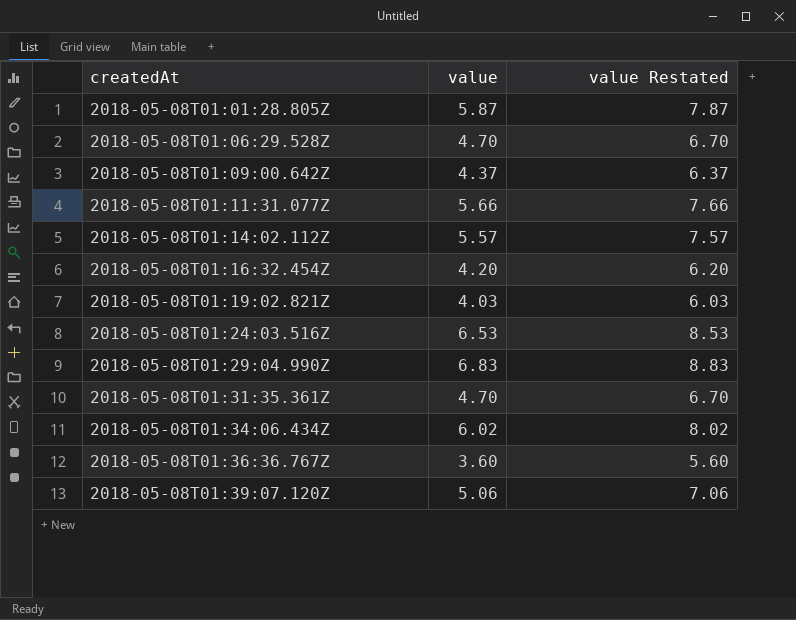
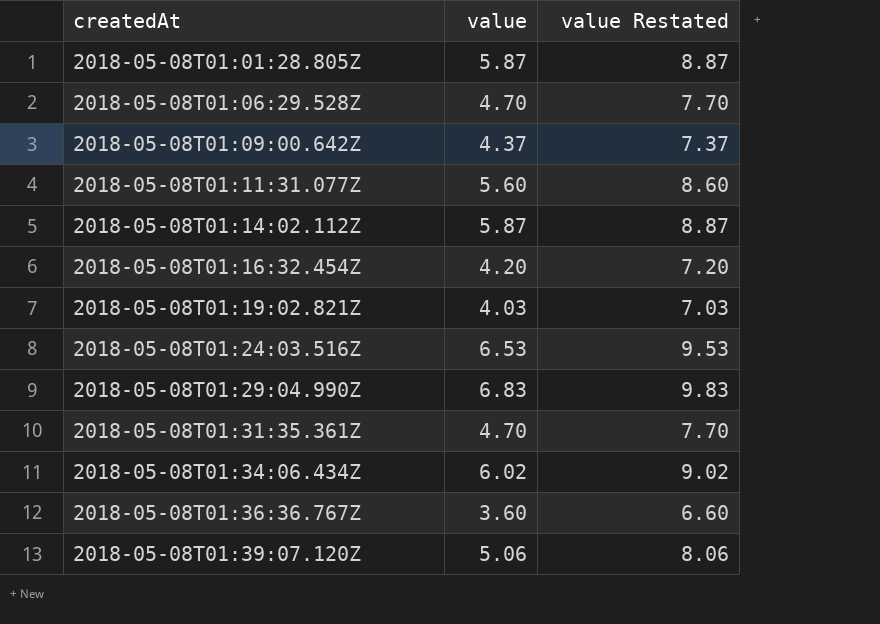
column value Restated | formula: [value] + 2 -> [value] + 3
2018-05-08T01:11:31.077Z | value: 5.66 -> 5.60
2018-05-08T01:14:02.112Z | value: 5.57 -> 5.87

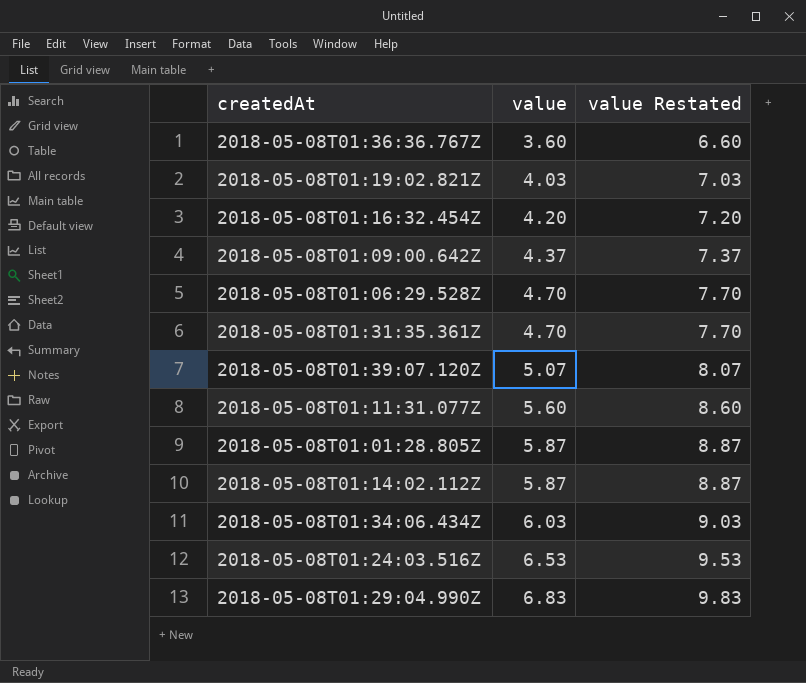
row order: createdAt ascending -> value ascending
2018-05-08T01:39:07.120Z | value: 5.06 -> 5.07
2018-05-08T01:39:07.120Z | value Restated: 8.06 -> 8.07
2018-05-08T01:34:06.434Z | value: 6.02 -> 6.03
2018-05-08T01:34:06.434Z | value Restated: 9.02 -> 9.03

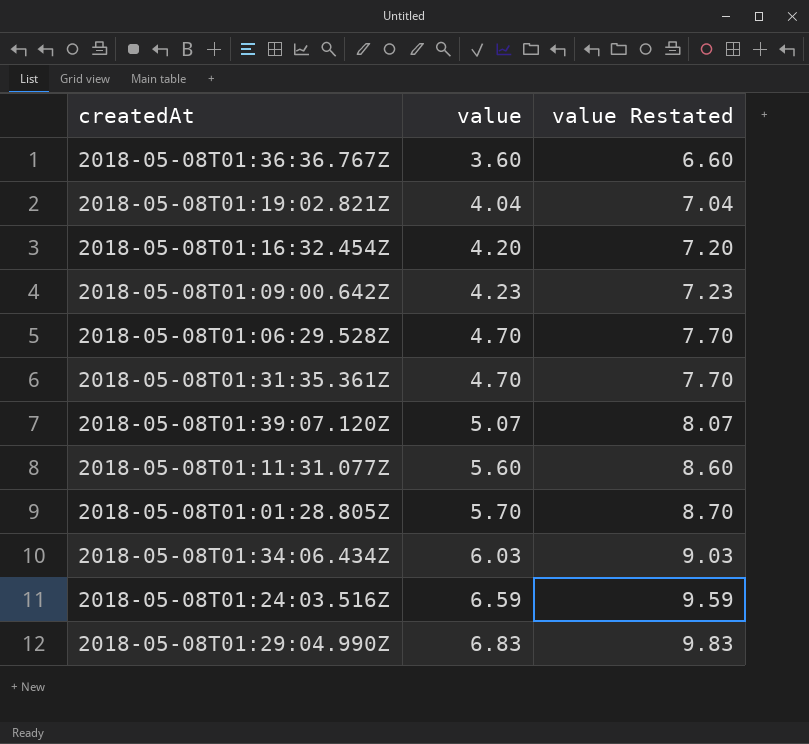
row 2018-05-08T01:14:02.112Z: 5.87 | 8.87 -> none
2018-05-08T01:19:02.821Z | value: 4.03 -> 4.04
2018-05-08T01:19:02.821Z | value Restated: 7.03 -> 7.04
2018-05-08T01:09:00.642Z | value: 4.37 -> 4.23
2018-05-08T01:09:00.642Z | value Restated: 7.37 -> 7.23
2018-05-08T01:01:28.805Z | value: 5.87 -> 5.70
2018-05-08T01:01:28.805Z | value Restated: 8.87 -> 8.70
2018-05-08T01:24:03.516Z | value: 6.53 -> 6.59
2018-05-08T01:24:03.516Z | value Restated: 9.53 -> 9.59

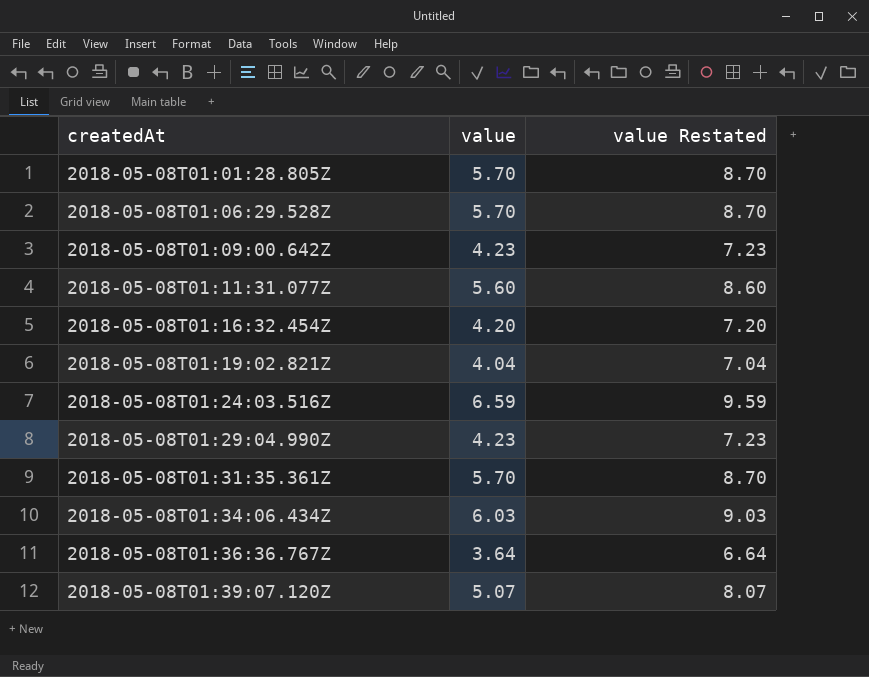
row order: value ascending -> createdAt ascending
2018-05-08T01:06:29.528Z | value: 4.70 -> 5.70
2018-05-08T01:06:29.528Z | value Restated: 7.70 -> 8.70
2018-05-08T01:29:04.990Z | value: 6.83 -> 4.23
2018-05-08T01:29:04.990Z | value Restated: 9.83 -> 7.23
2018-05-08T01:31:35.361Z | value: 4.70 -> 5.70
2018-05-08T01:31:35.361Z | value Restated: 7.70 -> 8.70
2018-05-08T01:36:36.767Z | value: 3.60 -> 3.64
2018-05-08T01:36:36.767Z | value Restated: 6.60 -> 6.64

